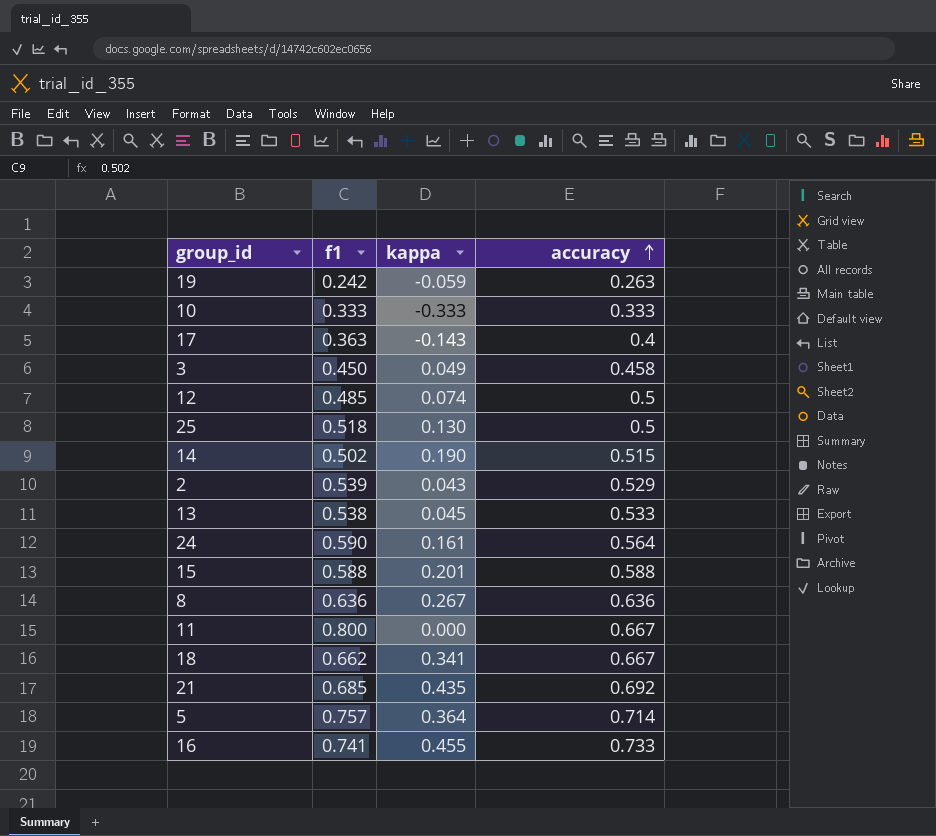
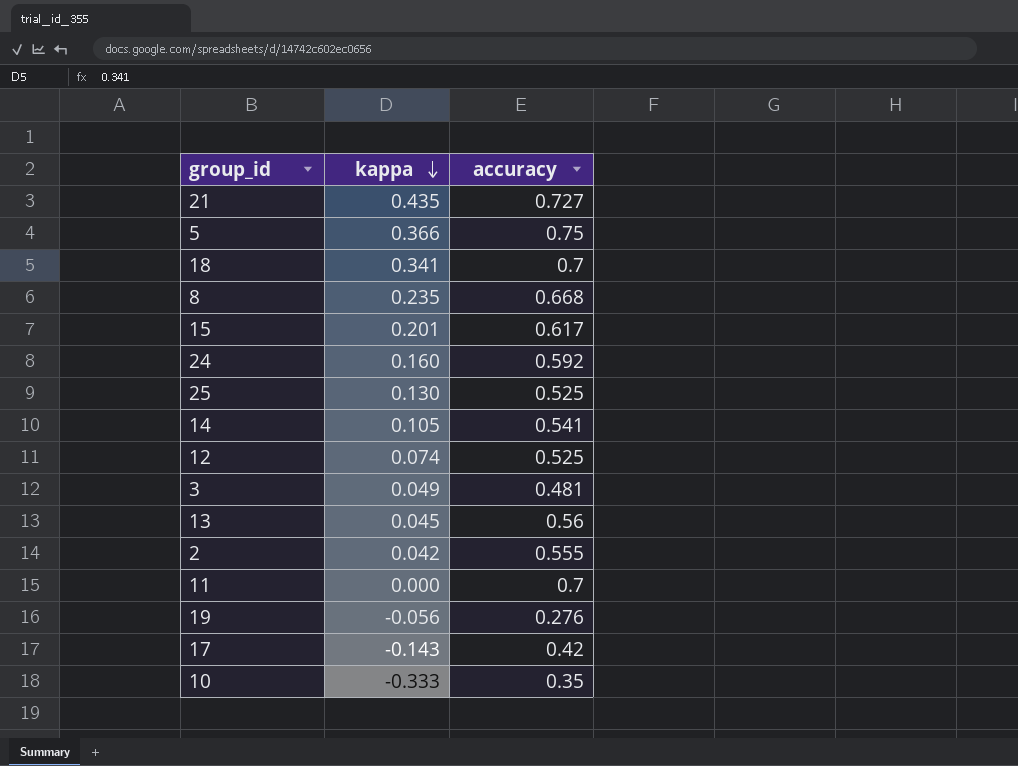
row order: accuracy ascending -> kappa descending
column f1 | position: 2 -> none
row 16: 0.741 | 0.455 | 0.733 -> none
21 | accuracy: 0.692 -> 0.727
5 | kappa: 0.364 -> 0.366
5 | accuracy: 0.714 -> 0.75
18 | accuracy: 0.667 -> 0.7
8 | kappa: 0.267 -> 0.235
8 | accuracy: 0.636 -> 0.668
15 | accuracy: 0.588 -> 0.617
24 | kappa: 0.161 -> 0.160
24 | accuracy: 0.564 -> 0.592
25 | accuracy: 0.5 -> 0.525
14 | kappa: 0.190 -> 0.105
14 | accuracy: 0.515 -> 0.541
12 | accuracy: 0.5 -> 0.525
3 | accuracy: 0.458 -> 0.481
13 | accuracy: 0.533 -> 0.56
2 | kappa: 0.043 -> 0.042
2 | accuracy: 0.529 -> 0.555
11 | accuracy: 0.667 -> 0.7
19 | kappa: -0.059 -> -0.056
19 | accuracy: 0.263 -> 0.276
17 | accuracy: 0.4 -> 0.42
10 | accuracy: 0.333 -> 0.35

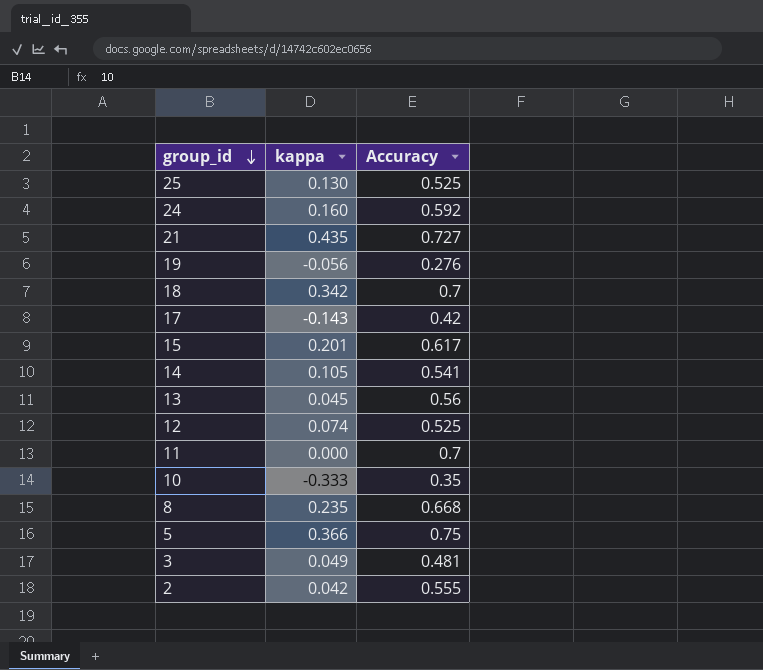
row order: kappa descending -> group_id descending
column name: accuracy -> Accuracy
18 | kappa: 0.341 -> 0.342

